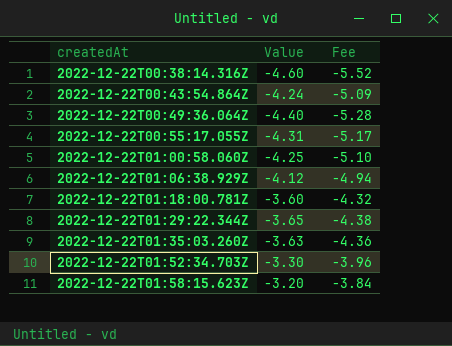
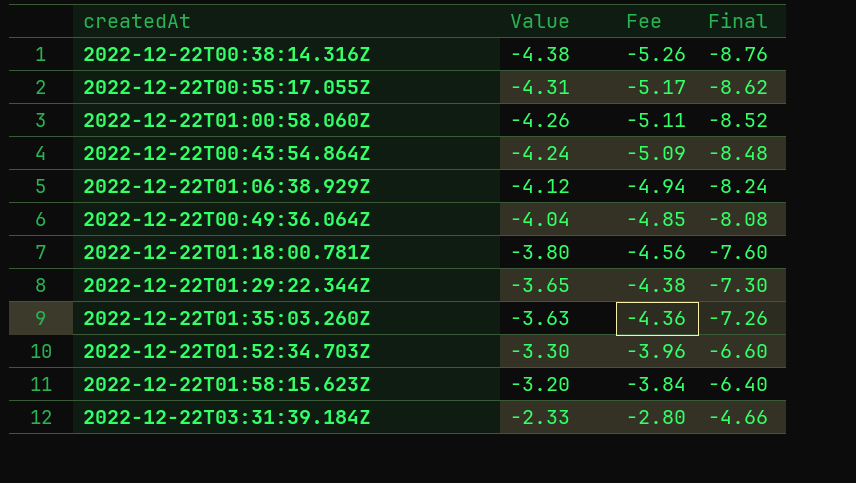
row order: createdAt ascending -> Value ascending
column Final | formula: none -> [Value] * 2
2022-12-22T00:38:14.316Z | Value: -4.60 -> -4.38
2022-12-22T00:38:14.316Z | Fee: -5.52 -> -5.26
2022-12-22T01:00:58.060Z | Value: -4.25 -> -4.26
2022-12-22T01:00:58.060Z | Fee: -5.10 -> -5.11
2022-12-22T00:49:36.064Z | Value: -4.40 -> -4.04
2022-12-22T00:49:36.064Z | Fee: -5.28 -> -4.85
2022-12-22T01:18:00.781Z | Value: -3.60 -> -3.80
2022-12-22T01:18:00.781Z | Fee: -4.32 -> -4.56
row 2022-12-22T03:31:39.184Z: none -> -2.33 | -2.80 | -4.66

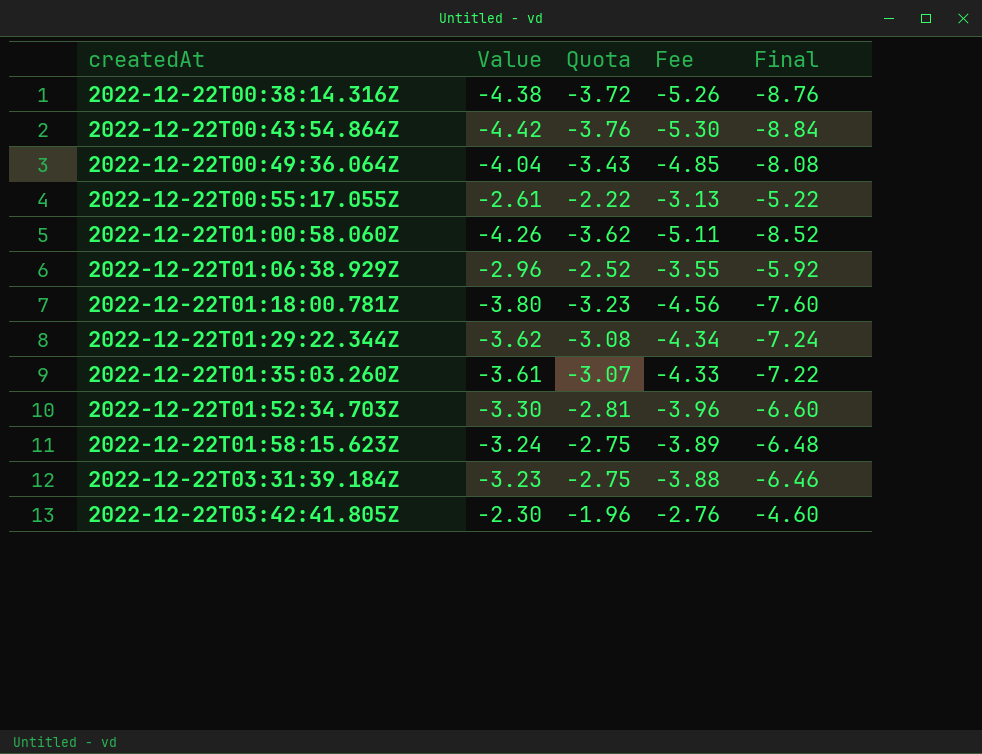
row order: Value ascending -> createdAt ascending
column Quota | formula: none -> [Value] * 0.85
2022-12-22T00:43:54.864Z | Value: -4.24 -> -4.42
2022-12-22T00:43:54.864Z | Fee: -5.09 -> -5.30
2022-12-22T00:43:54.864Z | Final: -8.48 -> -8.84
2022-12-22T00:55:17.055Z | Value: -4.31 -> -2.61
2022-12-22T00:55:17.055Z | Fee: -5.17 -> -3.13
2022-12-22T00:55:17.055Z | Final: -8.62 -> -5.22
2022-12-22T01:06:38.929Z | Value: -4.12 -> -2.96
2022-12-22T01:06:38.929Z | Fee: -4.94 -> -3.55
2022-12-22T01:06:38.929Z | Final: -8.24 -> -5.92
2022-12-22T01:29:22.344Z | Value: -3.65 -> -3.62
2022-12-22T01:29:22.344Z | Fee: -4.38 -> -4.34
2022-12-22T01:29:22.344Z | Final: -7.30 -> -7.24
2022-12-22T01:35:03.260Z | Value: -3.63 -> -3.61
2022-12-22T01:35:03.260Z | Fee: -4.36 -> -4.33
2022-12-22T01:35:03.260Z | Final: -7.26 -> -7.22
2022-12-22T01:58:15.623Z | Value: -3.20 -> -3.24
2022-12-22T01:58:15.623Z | Fee: -3.84 -> -3.89
2022-12-22T01:58:15.623Z | Final: -6.40 -> -6.48
2022-12-22T03:31:39.184Z | Value: -2.33 -> -3.23
2022-12-22T03:31:39.184Z | Fee: -2.80 -> -3.88
2022-12-22T03:31:39.184Z | Final: -4.66 -> -6.46
row 2022-12-22T03:42:41.805Z: none -> -2.30 | -1.96 | -2.76 | -4.60

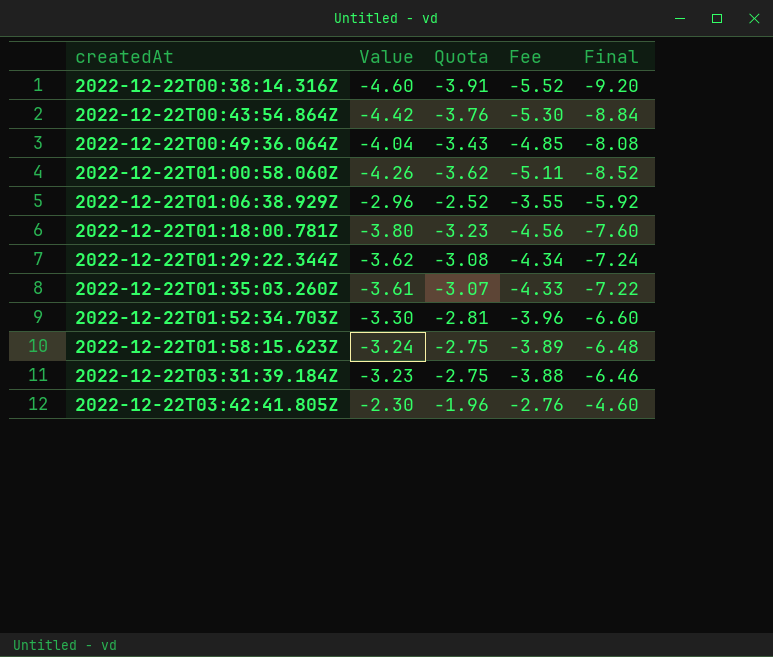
row 2022-12-22T00:55:17.055Z: -2.61 | -2.22 | -3.13 | -5.22 -> none
2022-12-22T00:38:14.316Z | Value: -4.38 -> -4.60
2022-12-22T00:38:14.316Z | Quota: -3.72 -> -3.91
2022-12-22T00:38:14.316Z | Fee: -5.26 -> -5.52
2022-12-22T00:38:14.316Z | Final: -8.76 -> -9.20

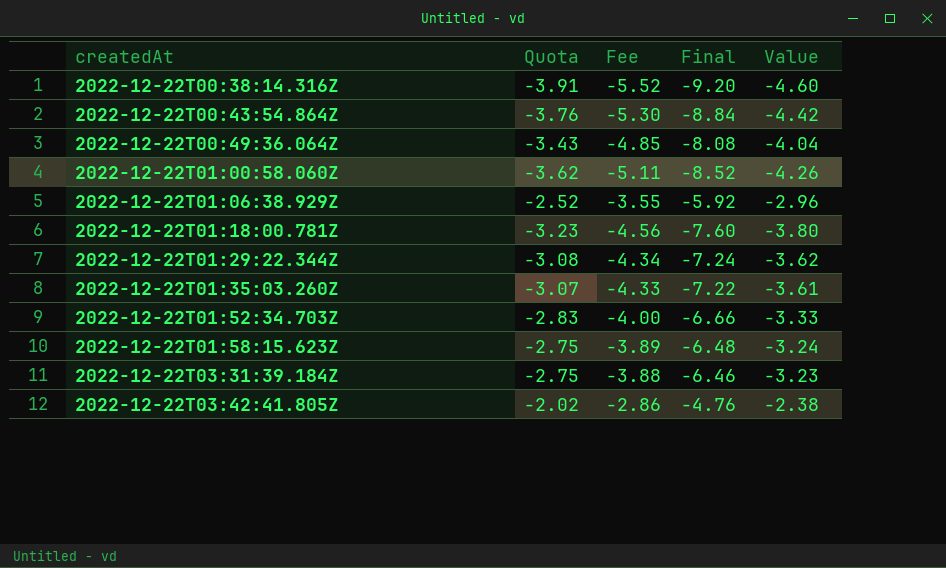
column Value | position: 2 -> 5
2022-12-22T01:52:34.703Z | Quota: -2.81 -> -2.83
2022-12-22T01:52:34.703Z | Fee: -3.96 -> -4.00
2022-12-22T01:52:34.703Z | Final: -6.60 -> -6.66
2022-12-22T01:52:34.703Z | Value: -3.30 -> -3.33
2022-12-22T03:42:41.805Z | Quota: -1.96 -> -2.02
2022-12-22T03:42:41.805Z | Fee: -2.76 -> -2.86
2022-12-22T03:42:41.805Z | Final: -4.60 -> -4.76
2022-12-22T03:42:41.805Z | Value: -2.30 -> -2.38

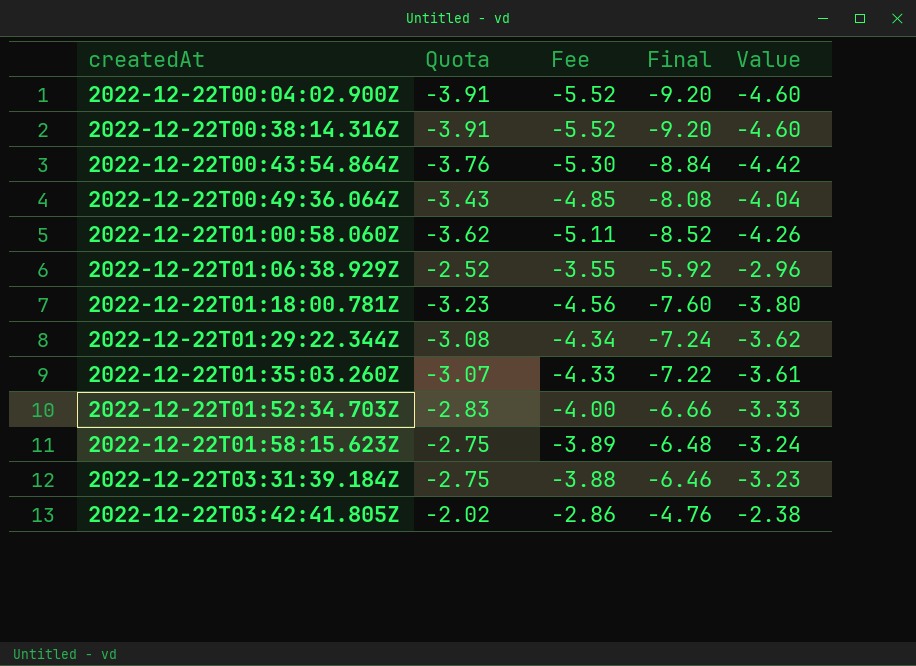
row 2022-12-22T00:04:02.900Z: none -> -3.91 | -5.52 | -9.20 | -4.60

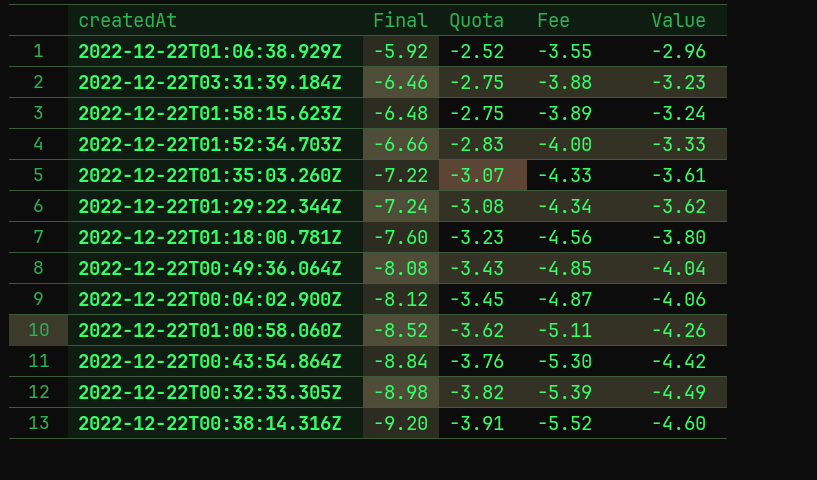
row order: createdAt ascending -> Final descending
column Final | position: 4 -> 2
row 2022-12-22T03:42:41.805Z: -2.02 | -2.86 | -4.76 | -2.38 -> none
2022-12-22T00:04:02.900Z | Final: -9.20 -> -8.12
2022-12-22T00:04:02.900Z | Quota: -3.91 -> -3.45
2022-12-22T00:04:02.900Z | Fee: -5.52 -> -4.87
2022-12-22T00:04:02.900Z | Value: -4.60 -> -4.06
row 2022-12-22T00:32:33.305Z: none -> -8.98 | -3.82 | -5.39 | -4.49

